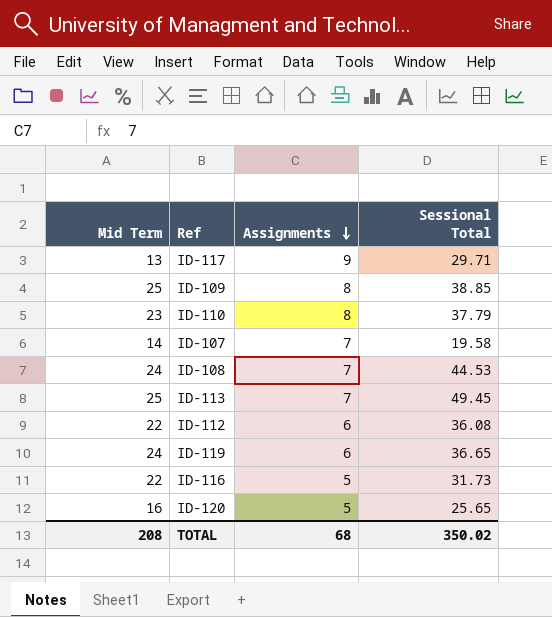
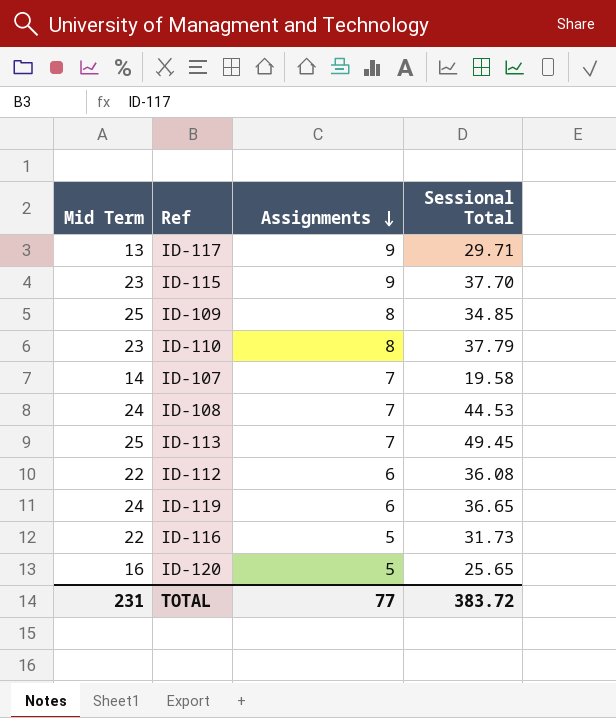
row ID-115: none -> 23 | 9 | 37.70
ID-109 | Sessional Total: 38.85 -> 34.85
TOTAL | Mid Term: 208 -> 231
TOTAL | Assignments: 68 -> 77
TOTAL | Sessional Total: 350.02 -> 383.72

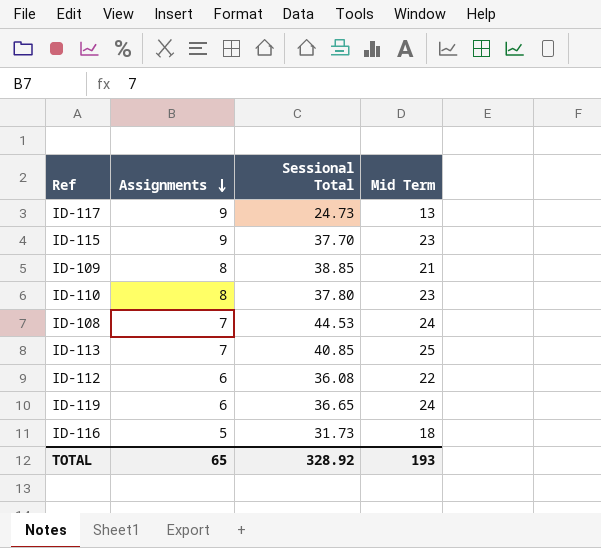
column Mid Term | position: 1 -> 4
row ID-107: 14 | 7 | 19.58 -> none
row ID-120: 16 | 5 | 25.65 -> none
ID-117 | Sessional Total: 29.71 -> 24.73
ID-109 | Sessional Total: 34.85 -> 38.85
ID-109 | Mid Term: 25 -> 21
ID-110 | Sessional Total: 37.79 -> 37.80
ID-113 | Sessional Total: 49.45 -> 40.85
ID-116 | Mid Term: 22 -> 18
TOTAL | Assignments: 77 -> 65
TOTAL | Sessional Total: 383.72 -> 328.92
TOTAL | Mid Term: 231 -> 193

